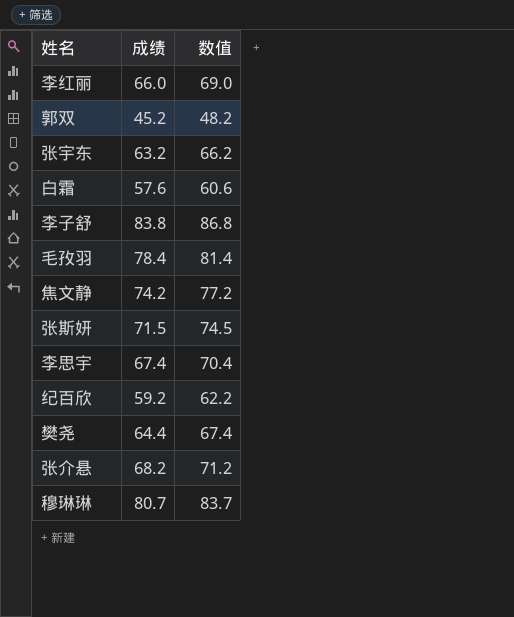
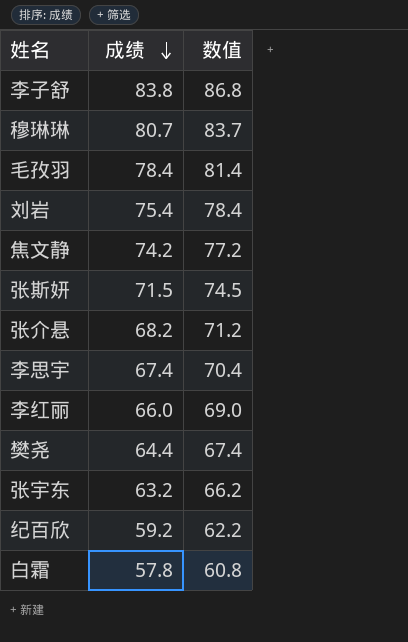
row order: none -> 成绩 descending
row 郭双: 45.2 | 48.2 -> none
row 刘岩: none -> 75.4 | 78.4
白霜 | 成绩: 57.6 -> 57.8
白霜 | 数值: 60.6 -> 60.8

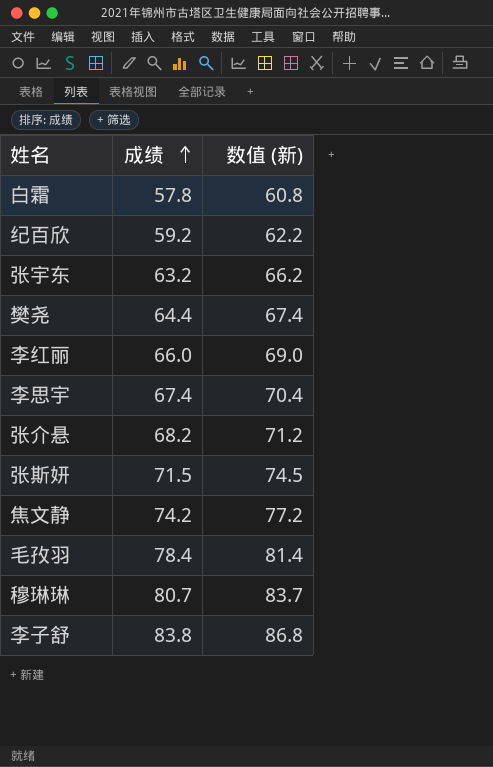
row order: 成绩 descending -> 成绩 ascending
column name: 数值 -> 数值 (新)
row 刘岩: 75.4 | 78.4 -> none

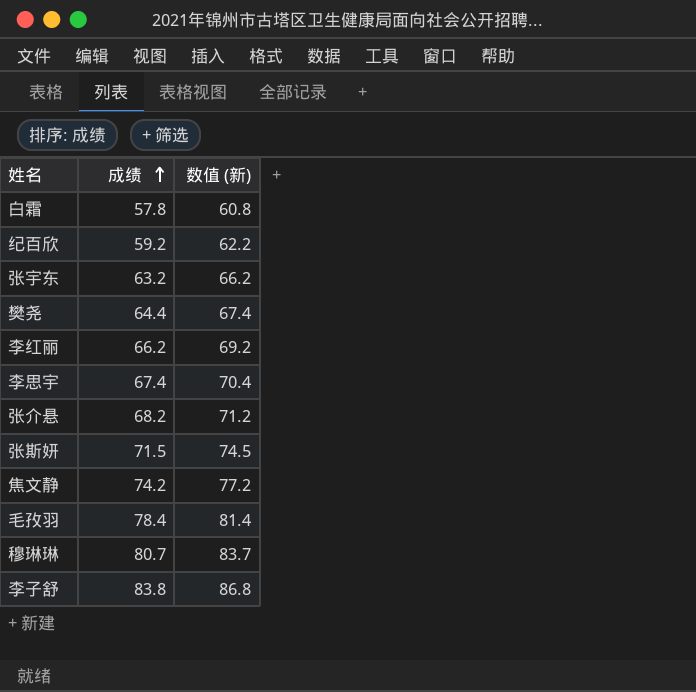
李红丽 | 成绩: 66.0 -> 66.2
李红丽 | 数值 (新): 69.0 -> 69.2

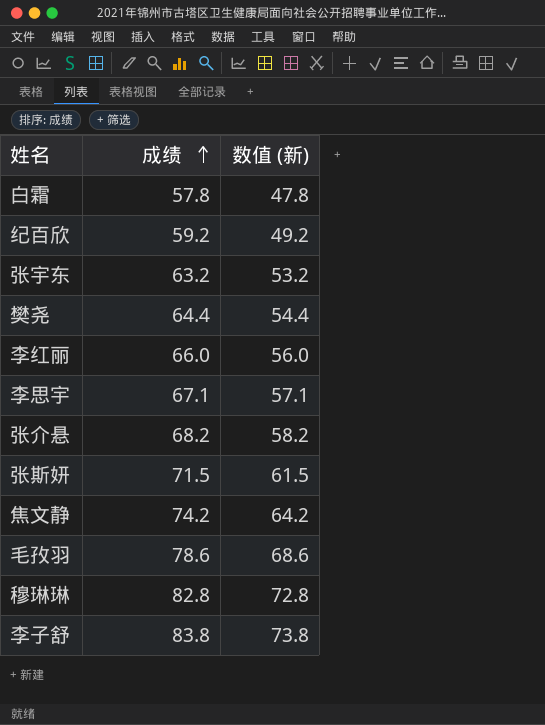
column 数值 (新) | formula: [成绩] + 3 -> [成绩] - 10
李红丽 | 成绩: 66.2 -> 66.0
李思宇 | 成绩: 67.4 -> 67.1
毛孜羽 | 成绩: 78.4 -> 78.6
穆琳琳 | 成绩: 80.7 -> 82.8

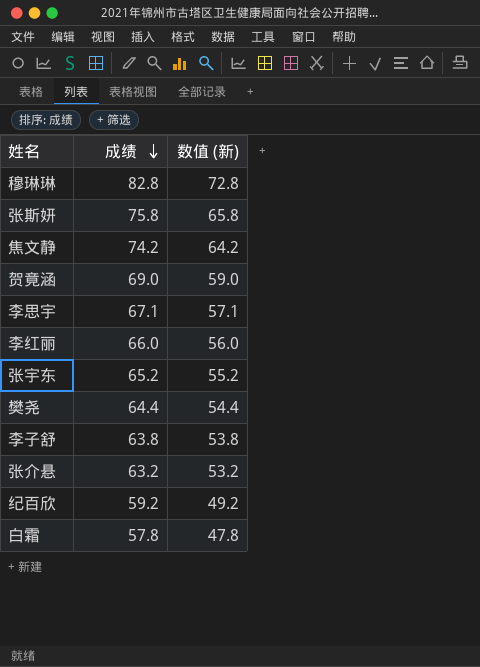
row order: 成绩 ascending -> 成绩 descending
row 毛孜羽: 78.6 | 68.6 -> none
张斯妍 | 成绩: 71.5 -> 75.8
张斯妍 | 数值 (新): 61.5 -> 65.8
row 贺竟涵: none -> 69.0 | 59.0
张宇东 | 成绩: 63.2 -> 65.2
张宇东 | 数值 (新): 53.2 -> 55.2
李子舒 | 成绩: 83.8 -> 63.8
李子舒 | 数值 (新): 73.8 -> 53.8
张介悬 | 成绩: 68.2 -> 63.2
张介悬 | 数值 (新): 58.2 -> 53.2

